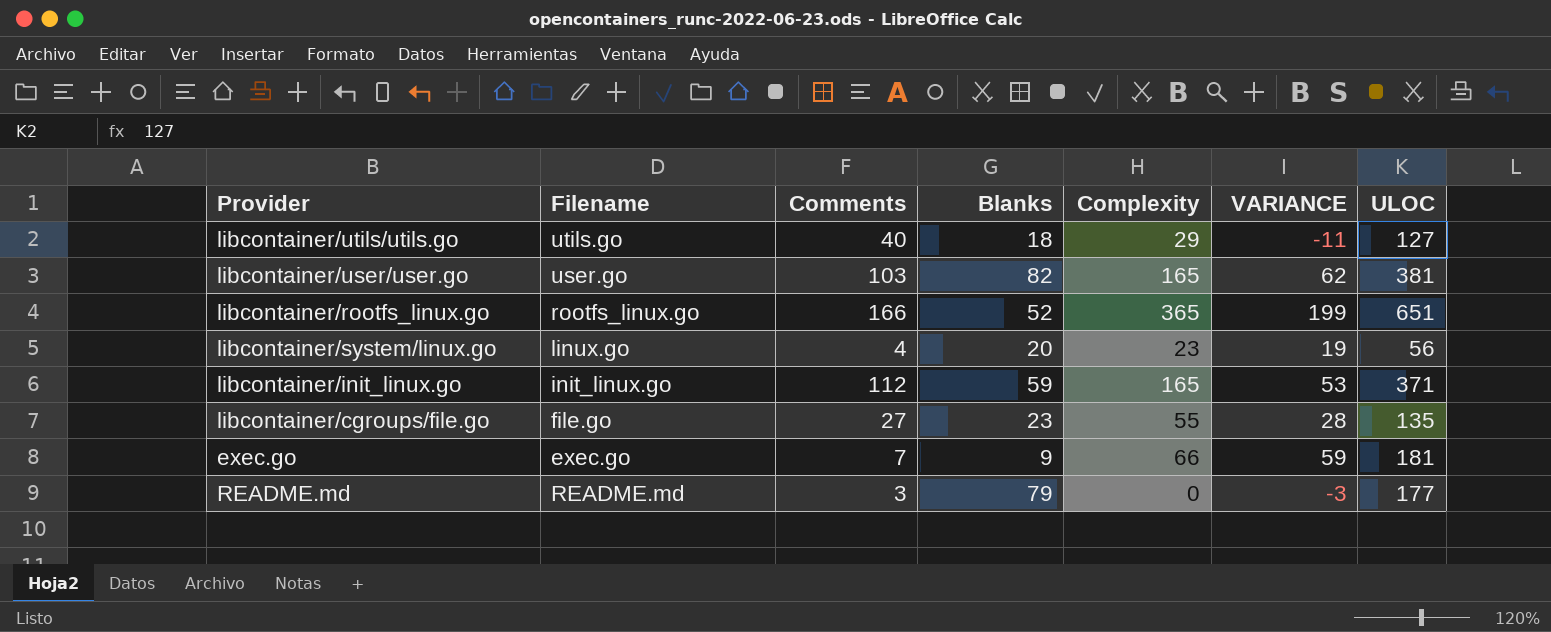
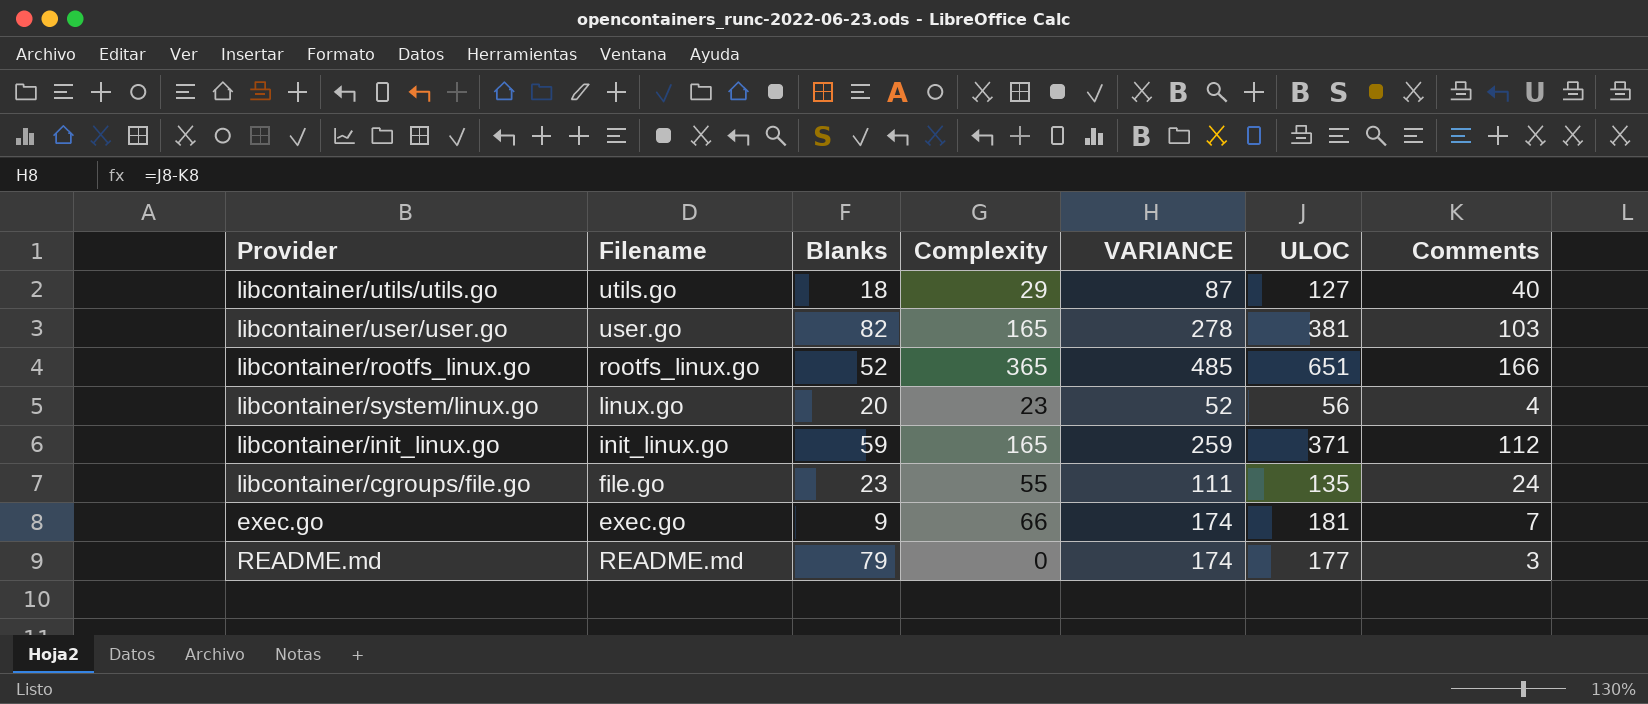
column VARIANCE | formula: [Complexity] - [Comments] -> [ULOC] - [Comments]
column Comments | position: 3 -> 7
libcontainer/cgroups/file.go | Comments: 27 -> 24

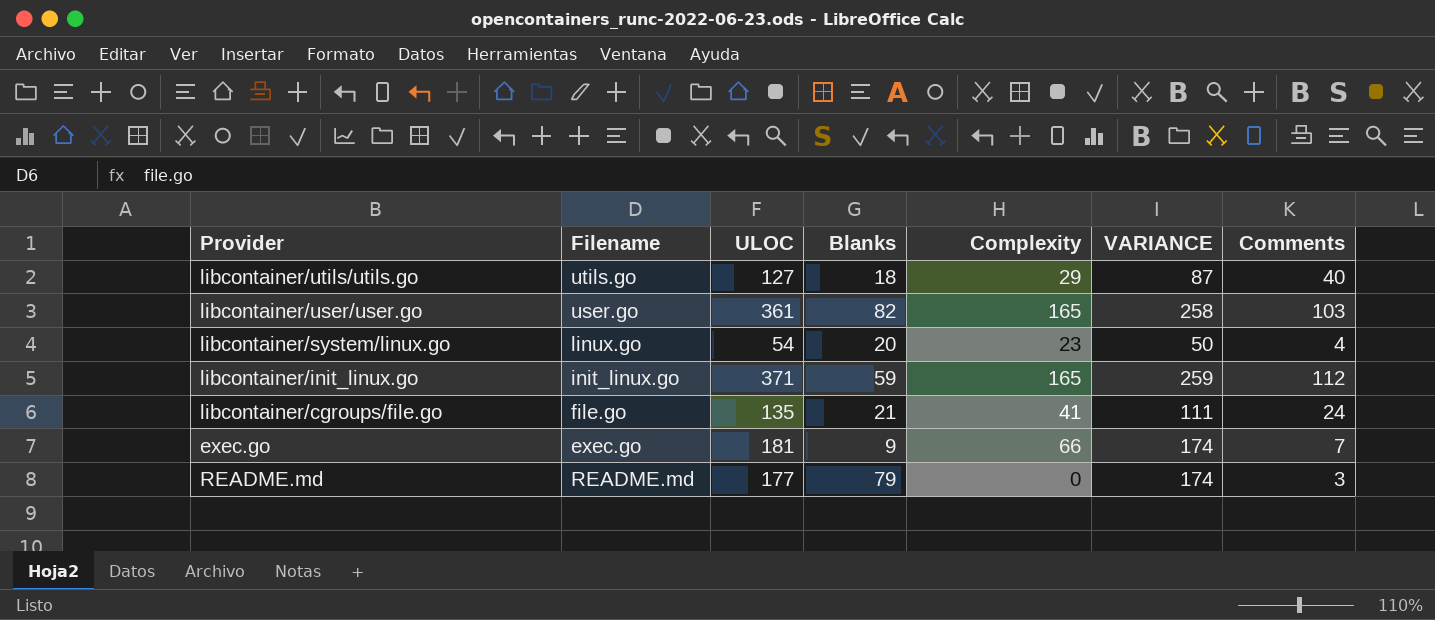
column ULOC | position: 6 -> 3
row libcontainer/rootfs_linux.go: rootfs_linux.go | 52 | 365 | 485 | 651 | 166 -> none
libcontainer/user/user.go | ULOC: 381 -> 361
libcontainer/user/user.go | VARIANCE: 278 -> 258
libcontainer/system/linux.go | ULOC: 56 -> 54
libcontainer/system/linux.go | VARIANCE: 52 -> 50
libcontainer/cgroups/file.go | Blanks: 23 -> 21
libcontainer/cgroups/file.go | Complexity: 55 -> 41

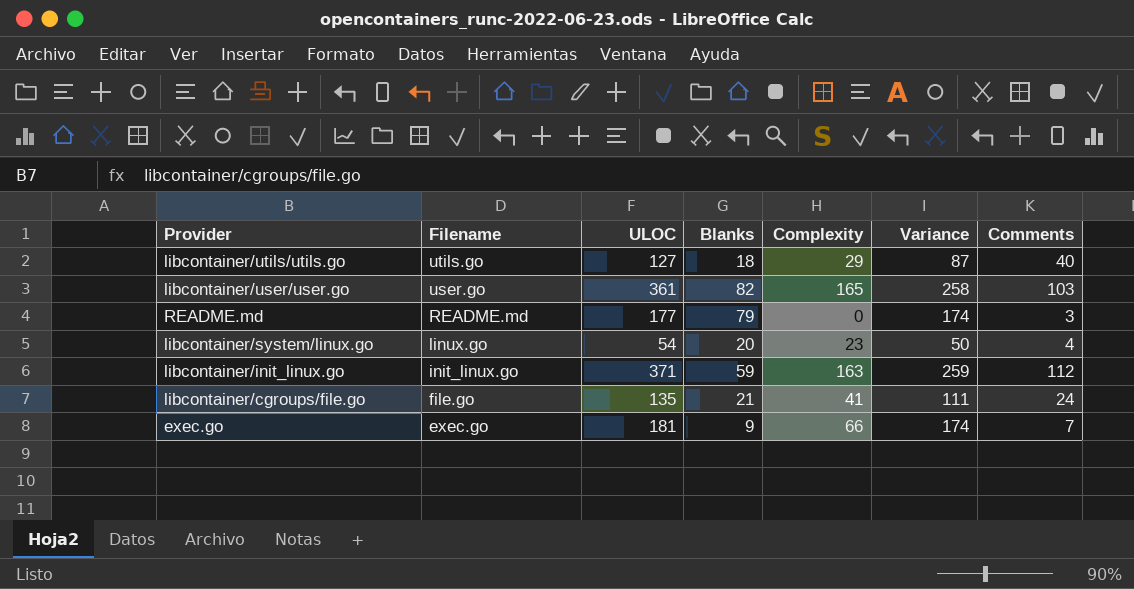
row order: none -> Filename descending
column name: VARIANCE -> Variance
libcontainer/init_linux.go | Complexity: 165 -> 163

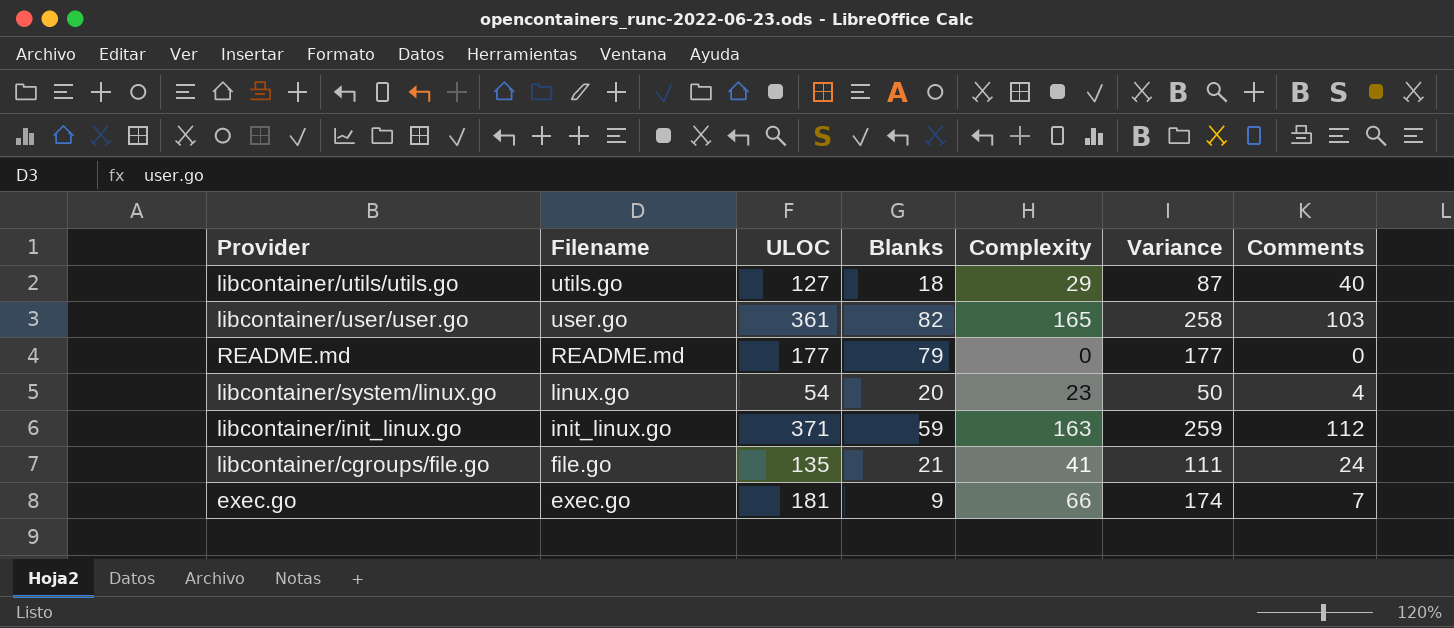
README.md | Variance: 174 -> 177
README.md | Comments: 3 -> 0

